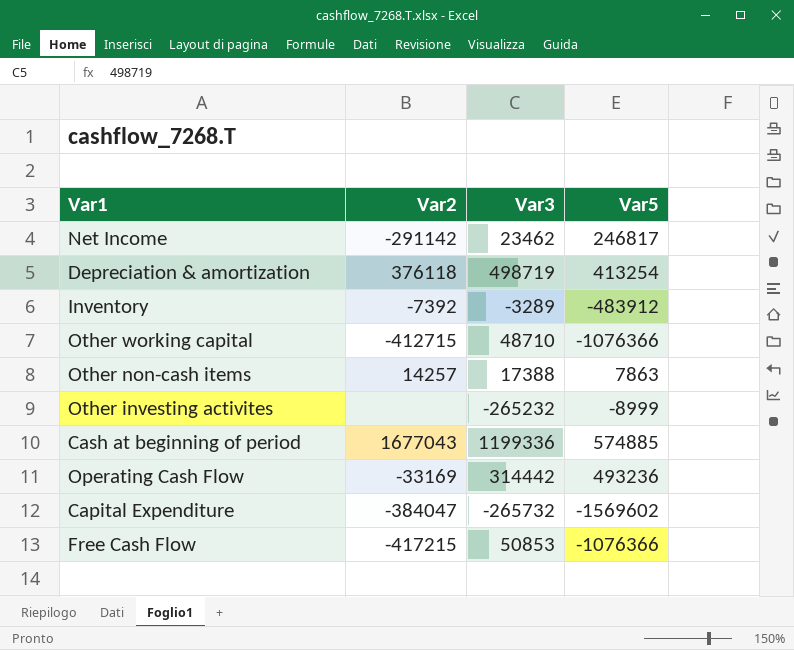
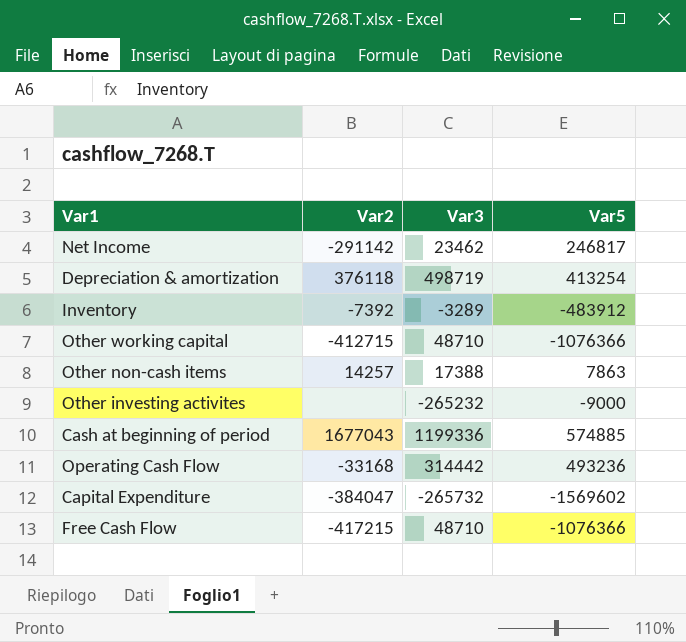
Other investing activites | Var5: -8999 -> -9000
Operating Cash Flow | Var2: -33169 -> -33168
Free Cash Flow | Var3: 50853 -> 48710

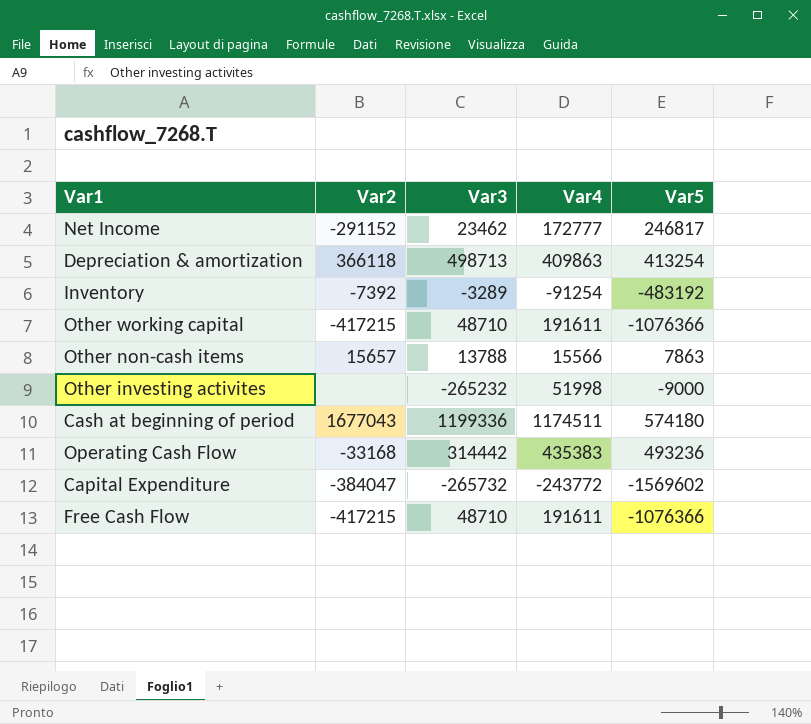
column Var4 | position: none -> 4
Net Income | Var2: -291142 -> -291152
Depreciation & amortization | Var2: 376118 -> 366118
Depreciation & amortization | Var3: 498719 -> 498713
Inventory | Var5: -483912 -> -483192
Other working capital | Var2: -412715 -> -417215
Other non-cash items | Var2: 14257 -> 15657
Other non-cash items | Var3: 17388 -> 13788
Cash at beginning of period | Var5: 574885 -> 574180

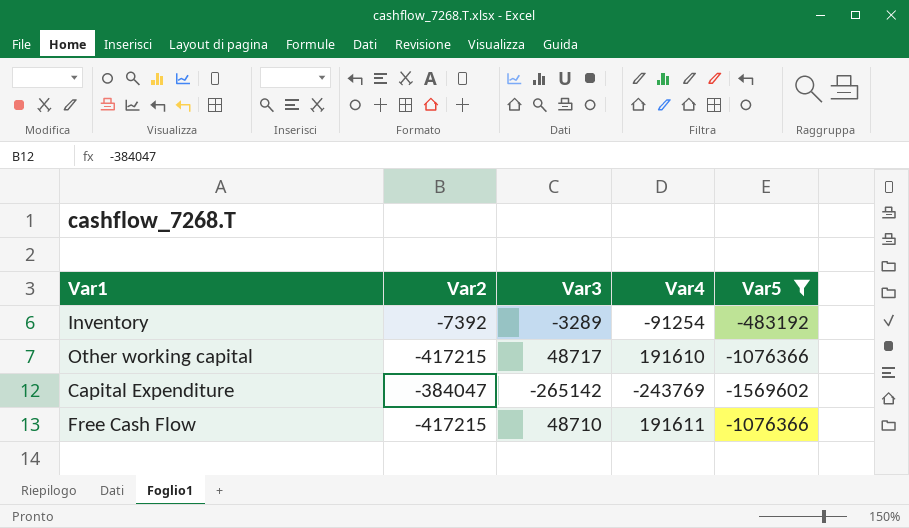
filter: none -> Var5 <= -483192
Other working capital | Var3: 48710 -> 48717
Other working capital | Var4: 191611 -> 191610
Capital Expenditure | Var3: -265732 -> -265142
Capital Expenditure | Var4: -243772 -> -243769

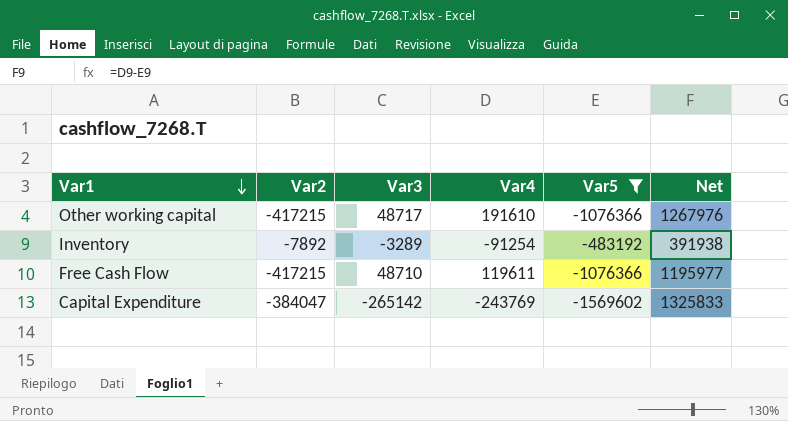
row order: none -> Var1 descending
column Net | formula: none -> [Var4] - [Var5]
Inventory | Var2: -7392 -> -7892
Free Cash Flow | Var4: 191611 -> 119611

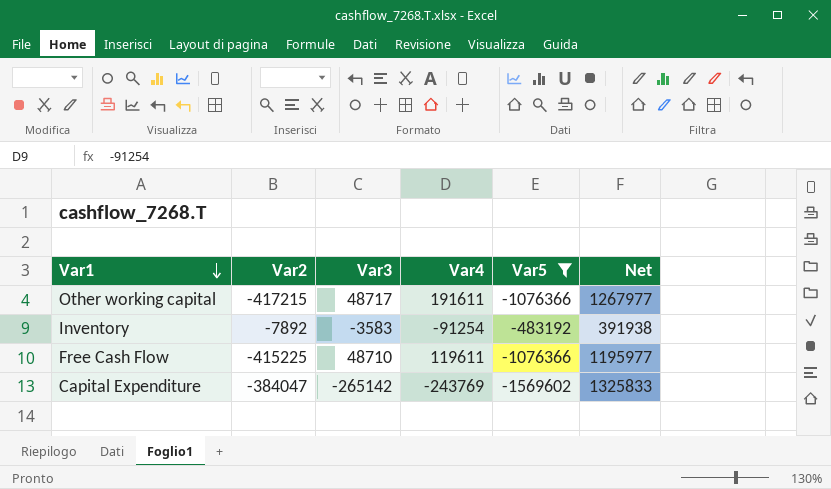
Other working capital | Var4: 191610 -> 191611
Other working capital | Net: 1267976 -> 1267977
Inventory | Var3: -3289 -> -3583
Free Cash Flow | Var2: -417215 -> -415225

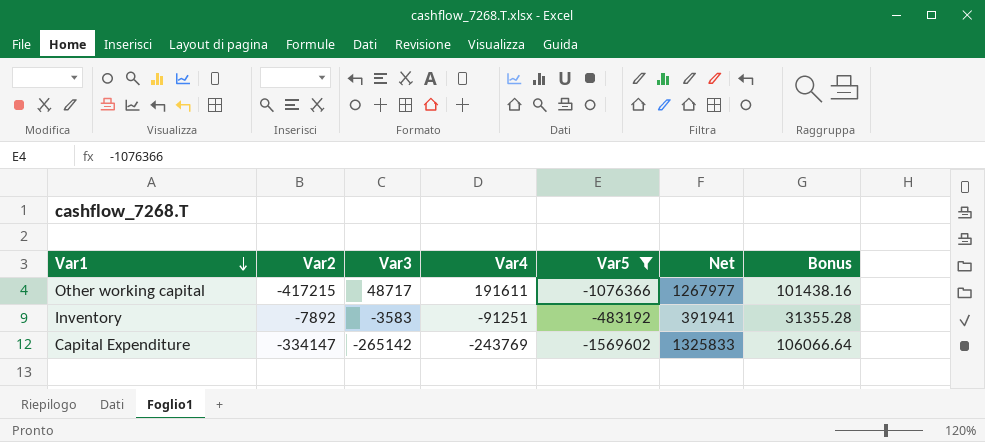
column Bonus | formula: none -> [Net] * 0.08
row Free Cash Flow: -415225 | 48710 | 119611 | -1076366 | 1195977 -> none
Inventory | Var4: -91254 -> -91251
Inventory | Net: 391938 -> 391941
Capital Expenditure | Var2: -384047 -> -334147

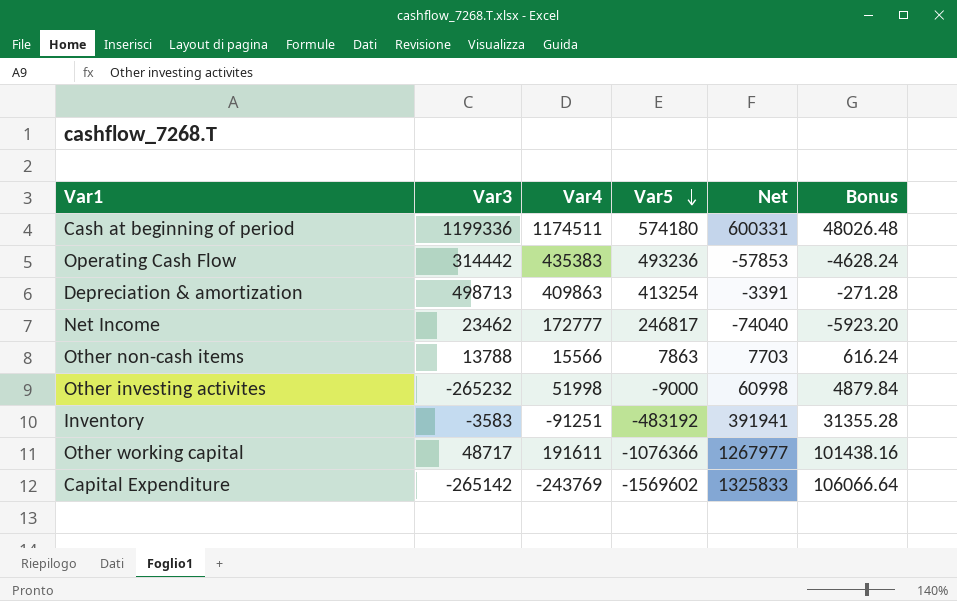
filter: Var5 <= -483192 -> none
row order: Var1 descending -> Var5 descending
column Var2 | position: 2 -> none

